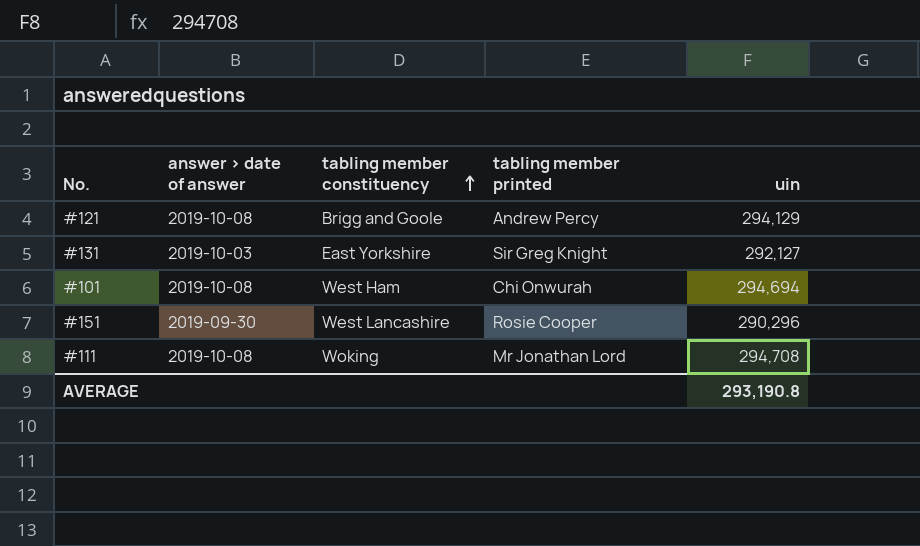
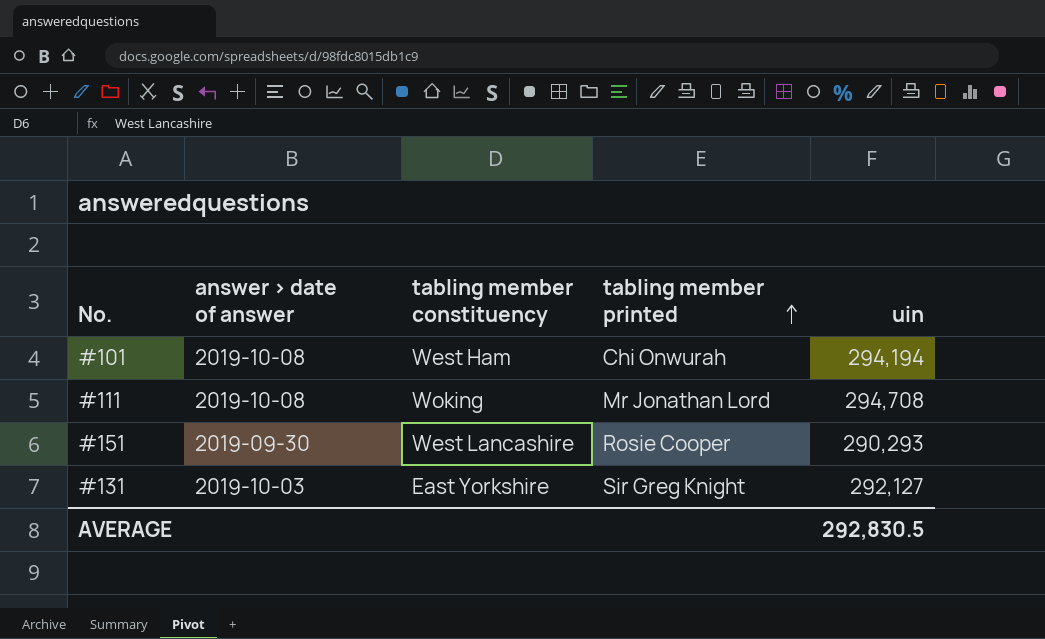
row order: tabling member constituency ascending -> tabling member printed ascending
row #121: 2019-10-08 | Brigg and Goole | Andrew Percy | 294,129 -> none
#101 | uin: 294,694 -> 294,194
#151 | uin: 290,296 -> 290,293
AVERAGE | uin: 293,190.8 -> 292,830.5

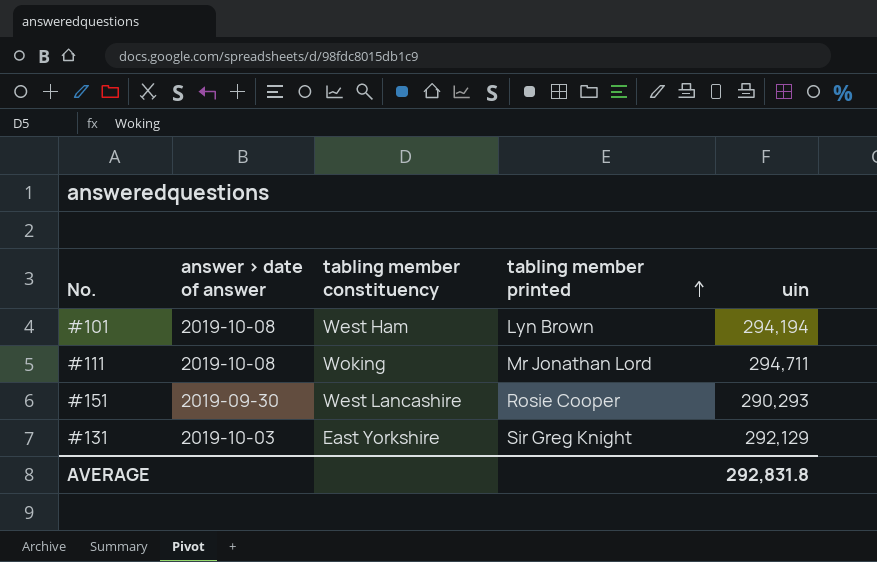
#101 | tabling member printed: Chi Onwurah -> Lyn Brown
#111 | uin: 294,708 -> 294,711
#131 | uin: 292,127 -> 292,129
AVERAGE | uin: 292,830.5 -> 292,831.8

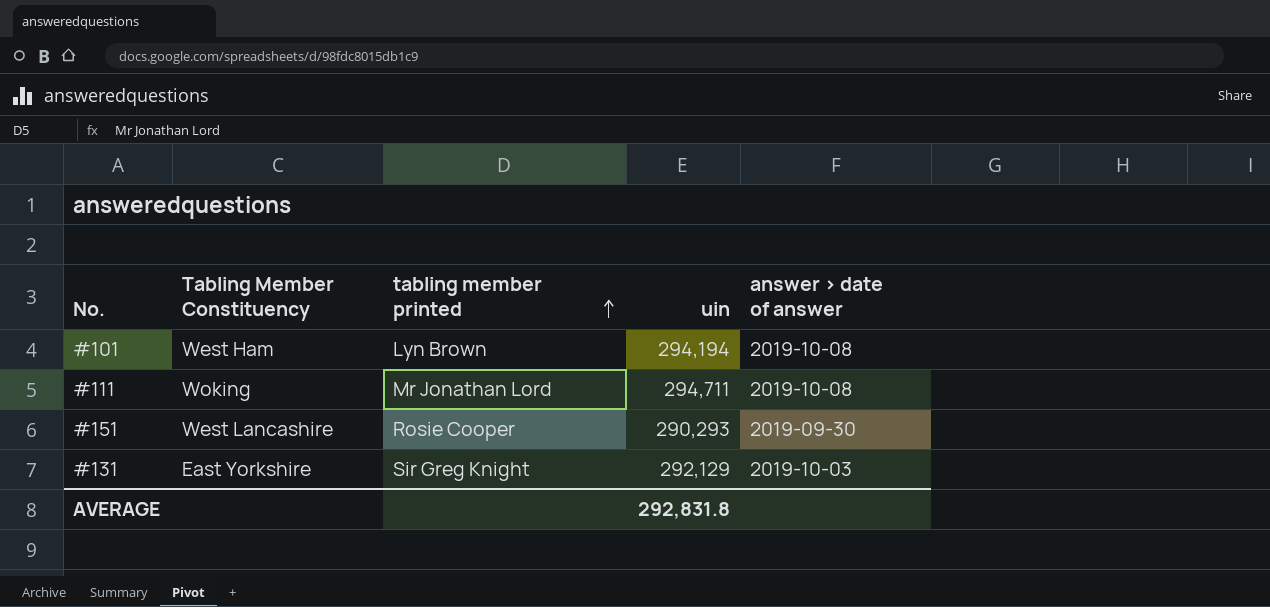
column name: tabling member constituency -> Tabling Member Constituency
column answer > date of answer | position: 2 -> 5

